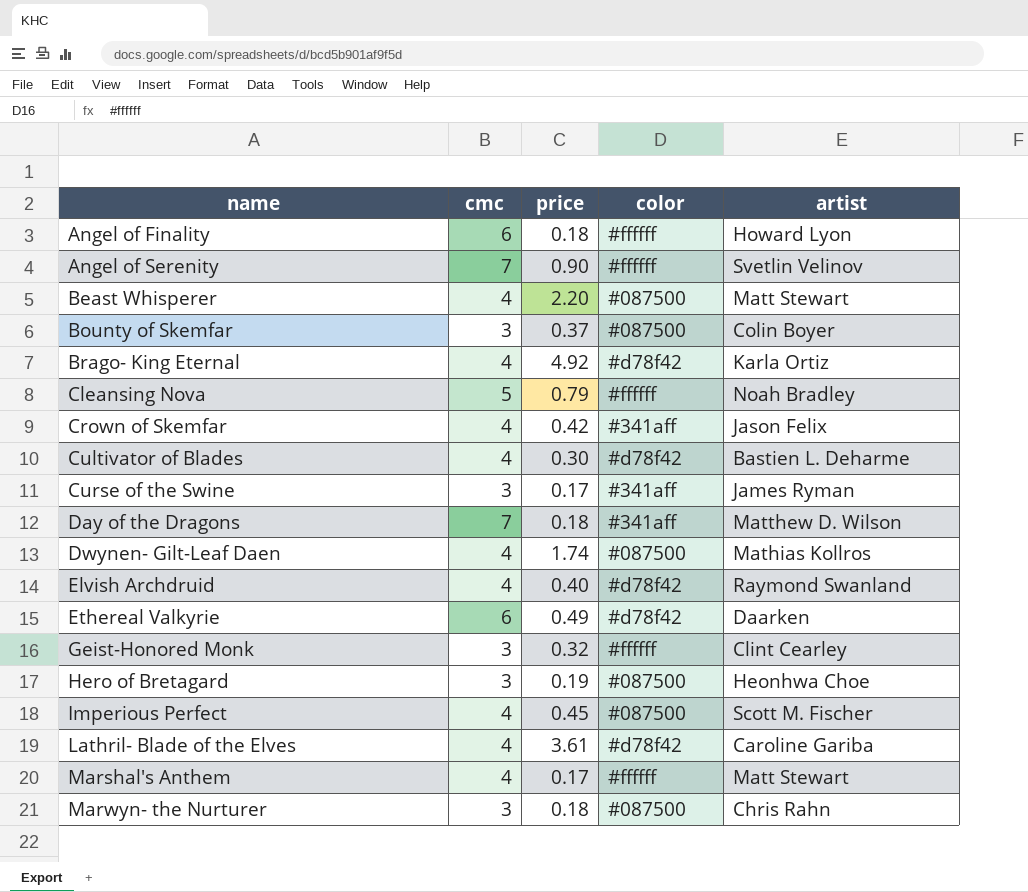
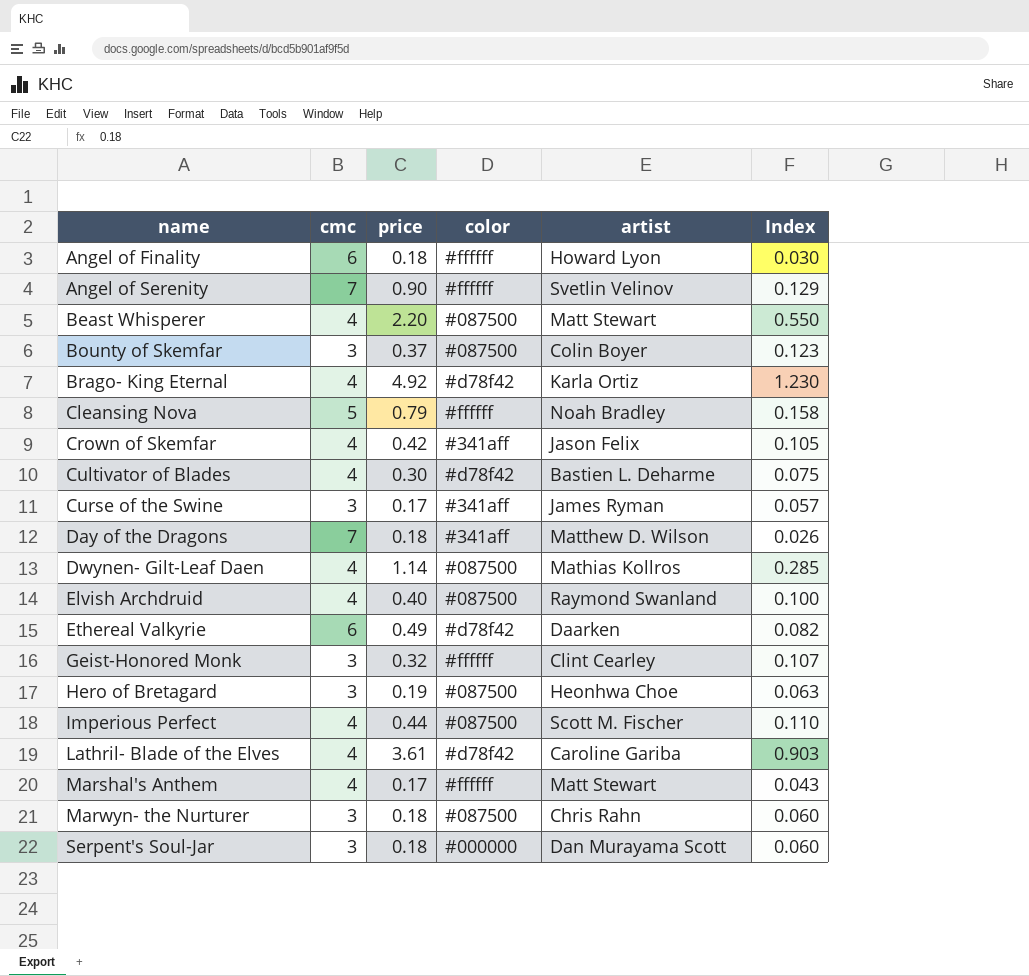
column Index | formula: none -> [price] / [cmc]
Dwynen- Gilt-Leaf Daen | price: 1.74 -> 1.14
Elvish Archdruid | color: #d78f42 -> #087500
Imperious Perfect | price: 0.45 -> 0.44
row Serpent's Soul-Jar: none -> 3 | 0.18 | #000000 | Dan Murayama Scott | 0.060

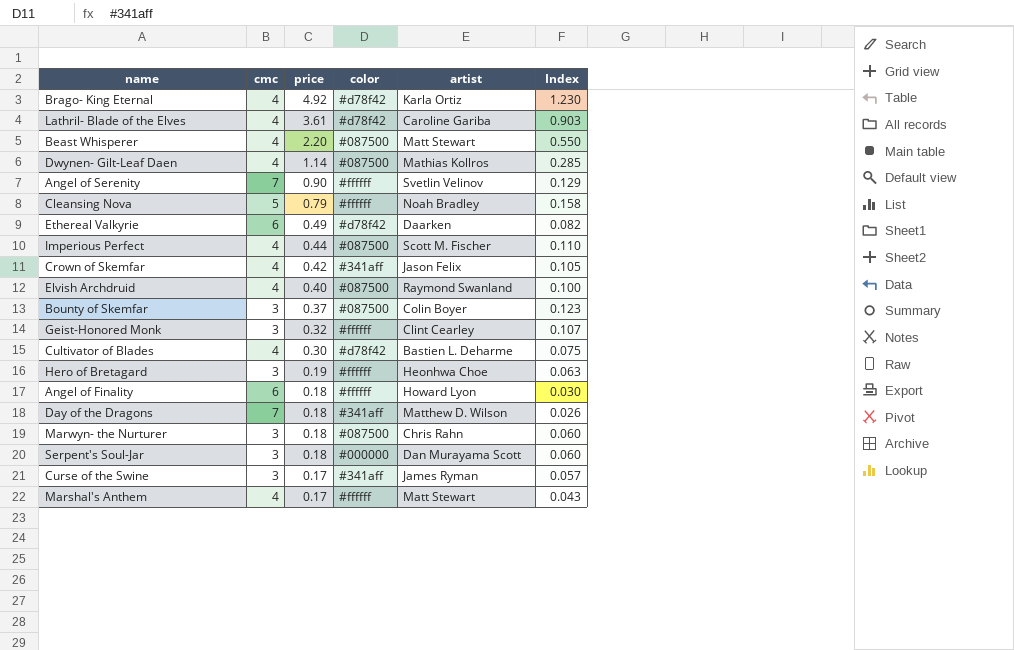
row order: name ascending -> price descending
Hero of Bretagard | color: #087500 -> #ffffff

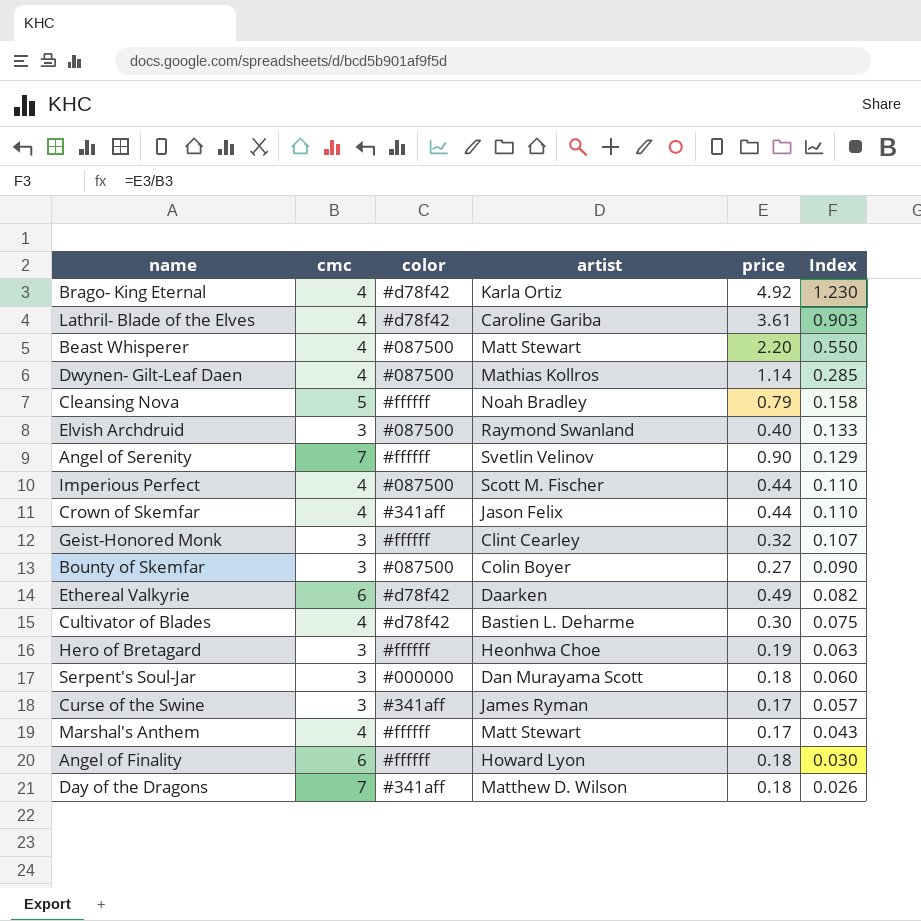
row order: price descending -> Index descending
column price | position: 3 -> 5
row Marwyn- the Nurturer: 3 | 0.18 | #087500 | Chris Rahn | 0.060 -> none
Elvish Archdruid | cmc: 4 -> 3
Elvish Archdruid | Index: 0.100 -> 0.133
Crown of Skemfar | price: 0.42 -> 0.44
Crown of Skemfar | Index: 0.105 -> 0.110
Bounty of Skemfar | price: 0.37 -> 0.27
Bounty of Skemfar | Index: 0.123 -> 0.090

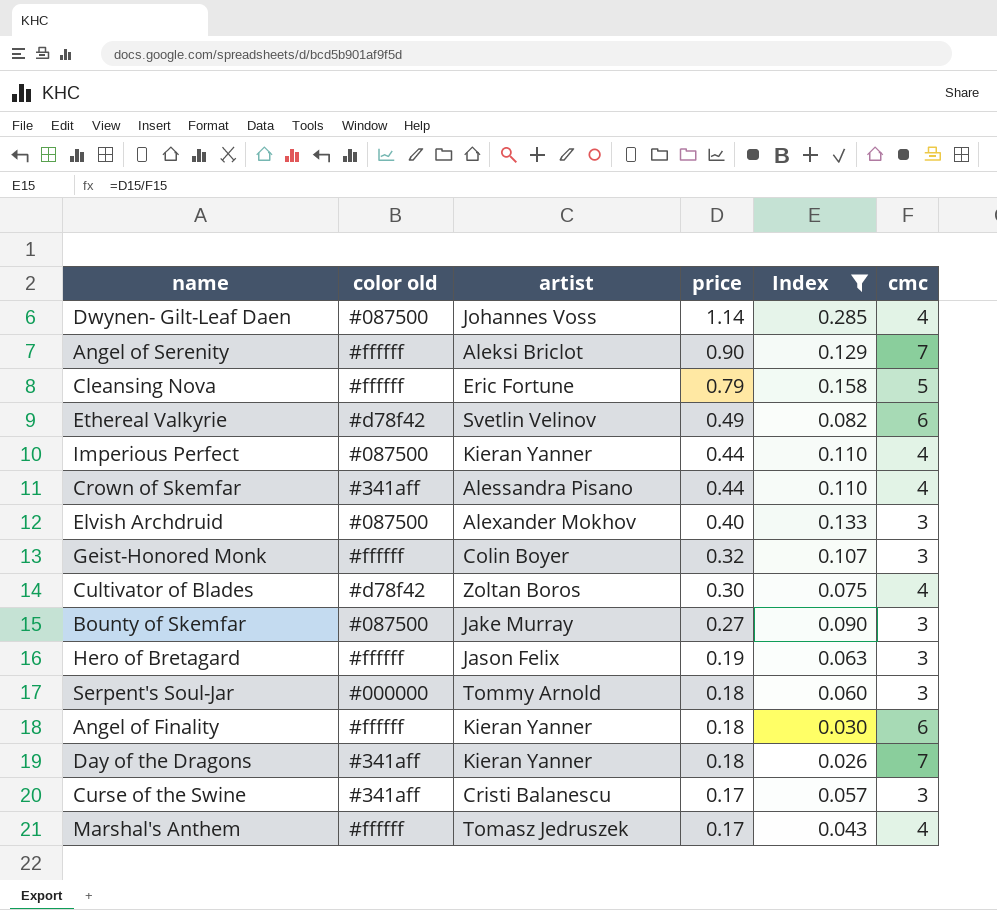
filter: none -> Index <= 0.285
row order: Index descending -> price descending
column name: color -> color old
column cmc | position: 2 -> 6
Dwynen- Gilt-Leaf Daen | artist: Mathias Kollros -> Johannes Voss
Angel of Serenity | artist: Svetlin Velinov -> Aleksi Briclot
Cleansing Nova | artist: Noah Bradley -> Eric Fortune
Ethereal Valkyrie | artist: Daarken -> Svetlin Velinov
Imperious Perfect | artist: Scott M. Fischer -> Kieran Yanner
Crown of Skemfar | artist: Jason Felix -> Alessandra Pisano
Elvish Archdruid | artist: Raymond Swanland -> Alexander Mokhov
Geist-Honored Monk | artist: Clint Cearley -> Colin Boyer
Cultivator of Blades | artist: Bastien L. Deharme -> Zoltan Boros
Bounty of Skemfar | artist: Colin Boyer -> Jake Murray
Hero of Bretagard | artist: Heonhwa Choe -> Jason Felix
Serpent's Soul-Jar | artist: Dan Murayama Scott -> Tommy Arnold
Angel of Finality | artist: Howard Lyon -> Kieran Yanner
Day of the Dragons | artist: Matthew D. Wilson -> Kieran Yanner
Curse of the Swine | artist: James Ryman -> Cristi Balanescu
Marshal's Anthem | artist: Matt Stewart -> Tomasz Jedruszek

